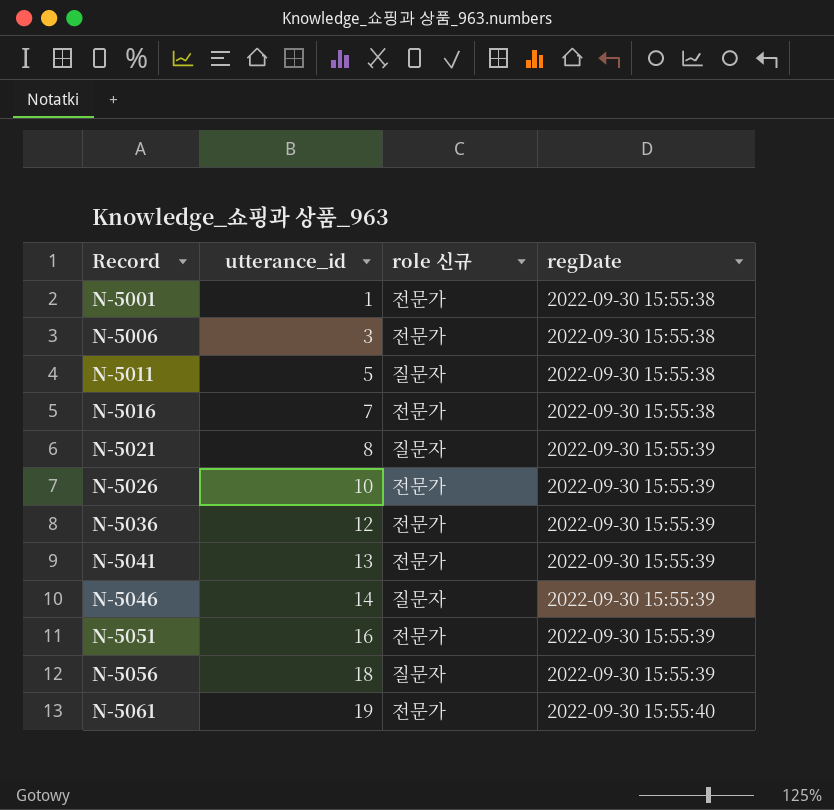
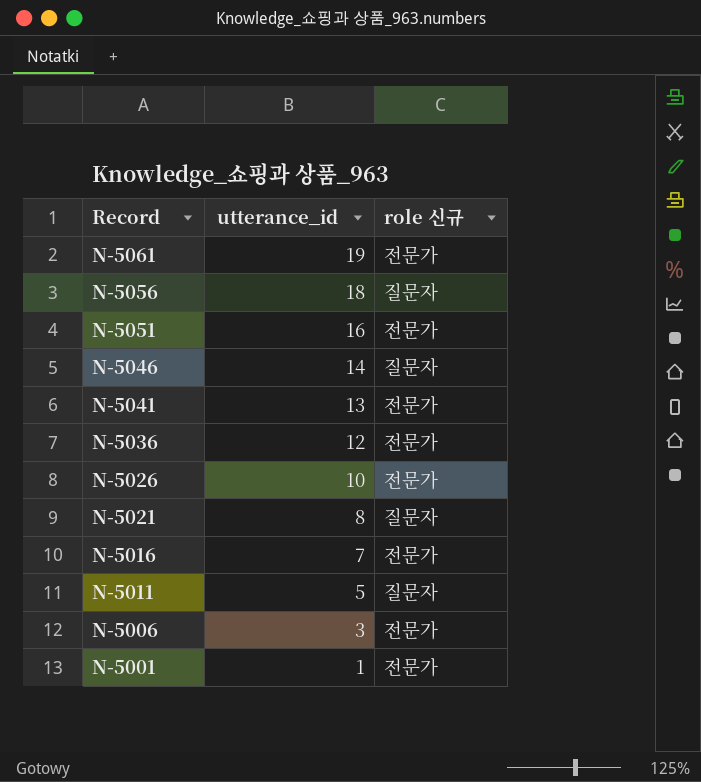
row order: Record ascending -> Record descending
column regDate | position: 4 -> none

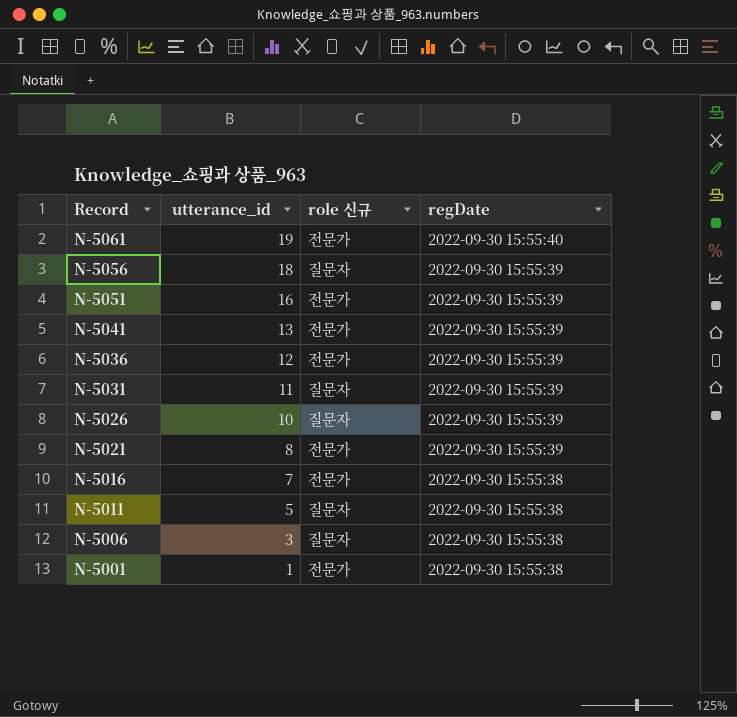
column regDate | position: none -> 4
row N-5046: 14 | 질문자 -> none
row N-5031: none -> 11 | 질문자 | 2022-09-30 15:55:39
N-5026 | role 신규: 전문가 -> 질문자
N-5021 | role 신규: 질문자 -> 전문가
N-5006 | role 신규: 전문가 -> 질문자

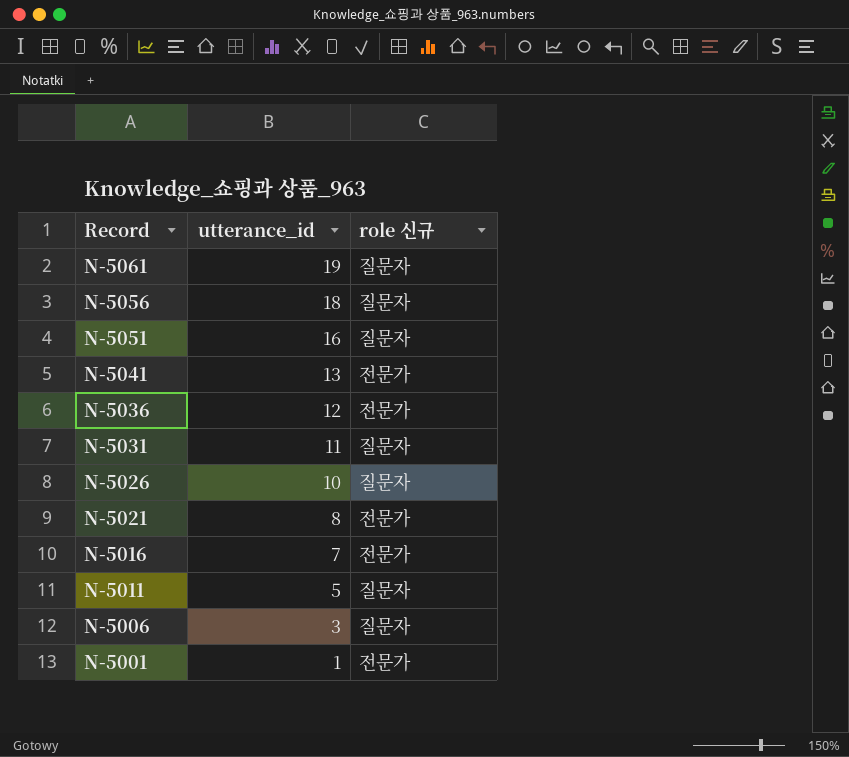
column regDate | position: 4 -> none
N-5061 | role 신규: 전문가 -> 질문자
N-5051 | role 신규: 전문가 -> 질문자

